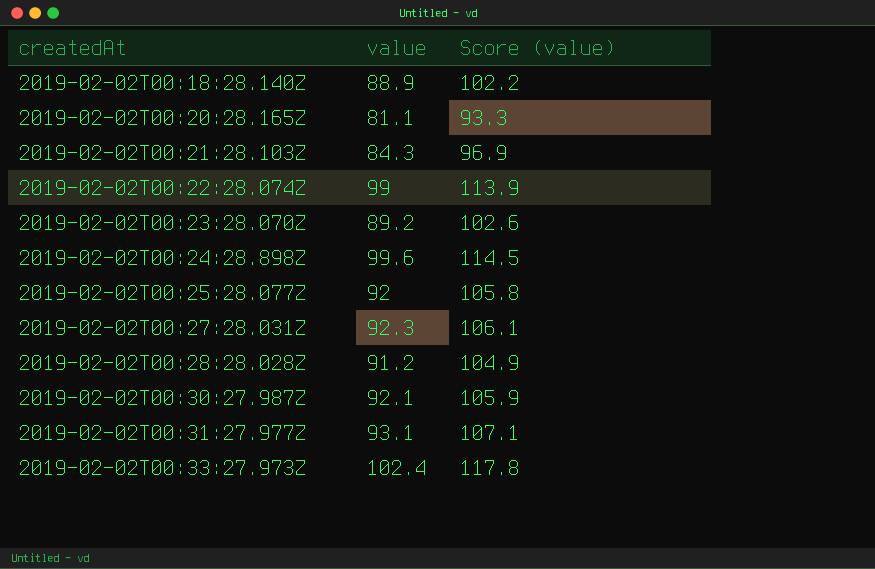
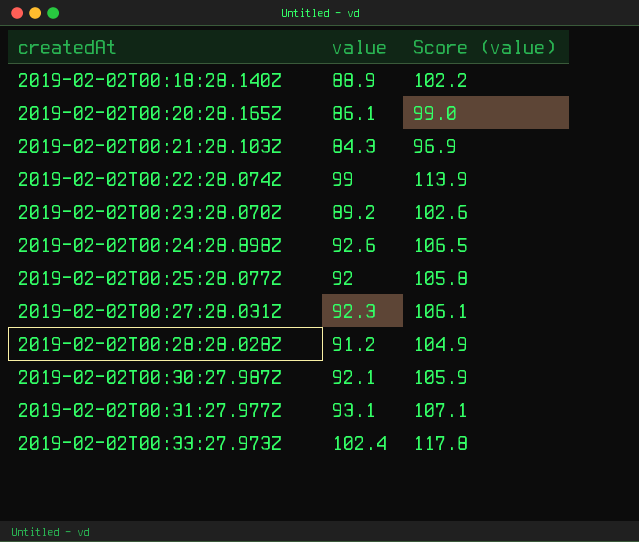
2019-02-02T00:20:28.165Z | value: 81.1 -> 86.1
2019-02-02T00:20:28.165Z | Score (value): 93.3 -> 99.0
2019-02-02T00:24:28.898Z | value: 99.6 -> 92.6
2019-02-02T00:24:28.898Z | Score (value): 114.5 -> 106.5

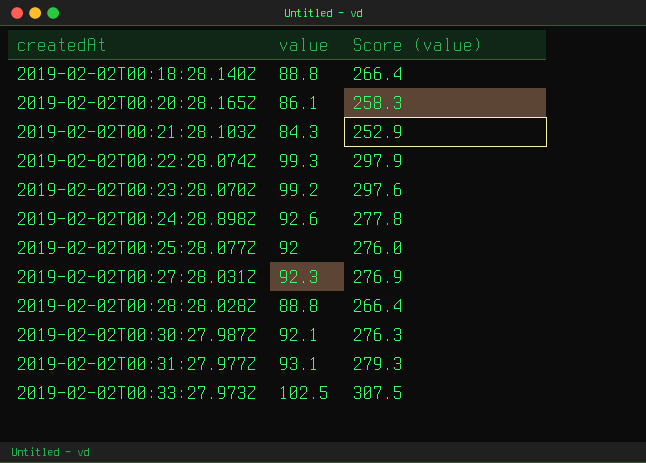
column Score (value) | formula: [value] * 1.15 -> [value] * 3
2019-02-02T00:18:28.140Z | value: 88.9 -> 88.8
2019-02-02T00:22:28.074Z | value: 99 -> 99.3
2019-02-02T00:23:28.070Z | value: 89.2 -> 99.2
2019-02-02T00:28:28.028Z | value: 91.2 -> 88.8
2019-02-02T00:33:27.973Z | value: 102.4 -> 102.5

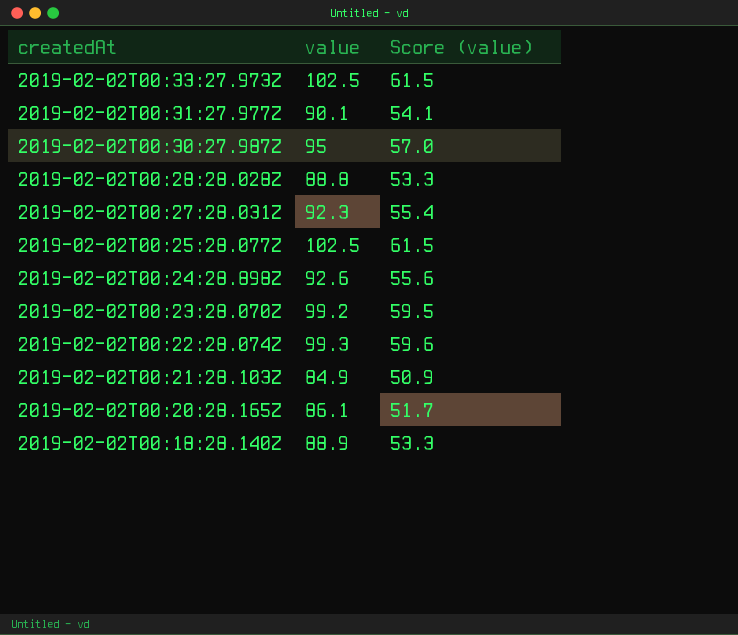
row order: createdAt ascending -> createdAt descending
column Score (value) | formula: [value] * 3 -> [value] * 0.6
2019-02-02T00:31:27.977Z | value: 93.1 -> 90.1
2019-02-02T00:30:27.987Z | value: 92.1 -> 95
2019-02-02T00:25:28.077Z | value: 92 -> 102.5
2019-02-02T00:21:28.103Z | value: 84.3 -> 84.9
2019-02-02T00:18:28.140Z | value: 88.8 -> 88.9

